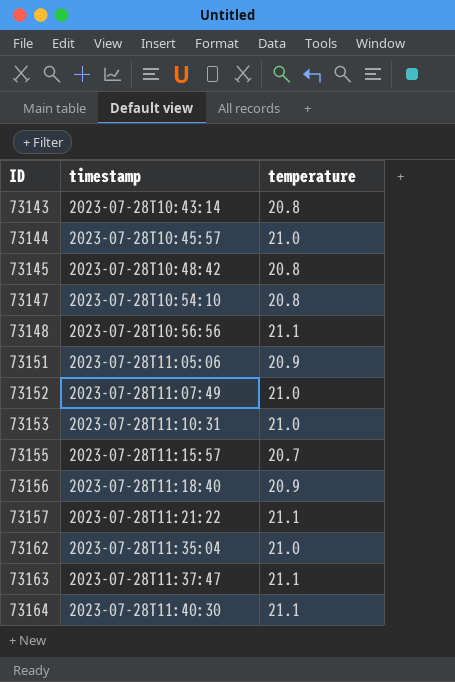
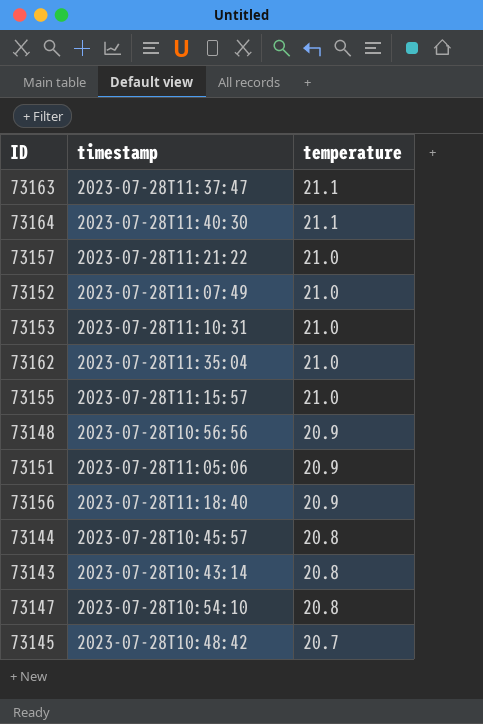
row order: ID ascending -> temperature descending
73157 | temperature: 21.1 -> 21.0
73155 | temperature: 20.7 -> 21.0
73148 | temperature: 21.1 -> 20.9
73144 | temperature: 21.0 -> 20.8
73145 | temperature: 20.8 -> 20.7

